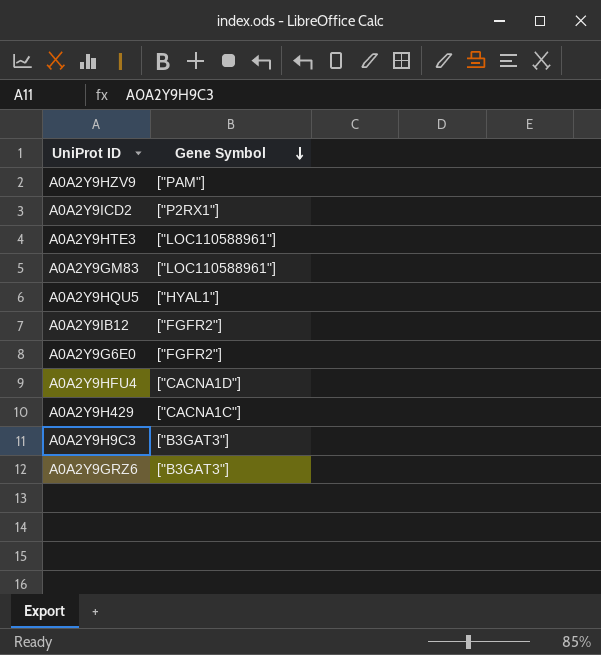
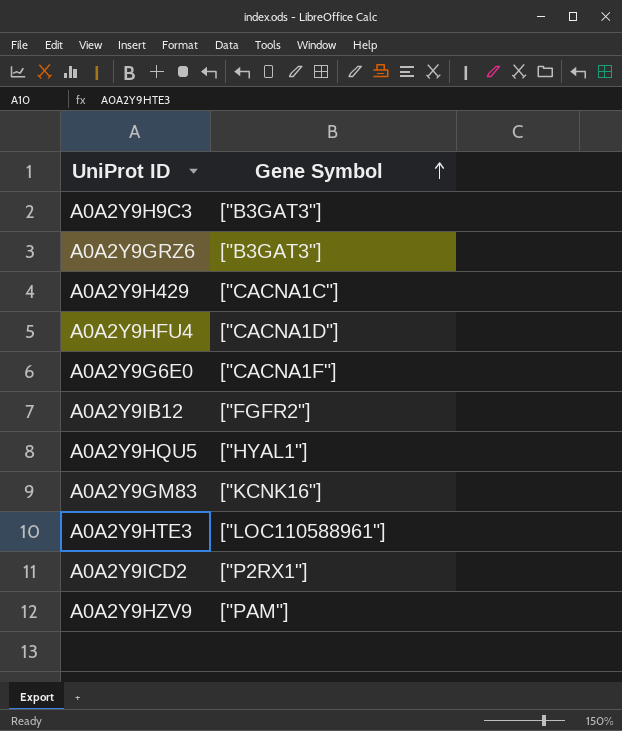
row order: Gene Symbol descending -> Gene Symbol ascending
A0A2Y9G6E0 | Gene Symbol: ["FGFR2"] -> ["CACNA1F"]
A0A2Y9GM83 | Gene Symbol: ["LOC110588961"] -> ["KCNK16"]

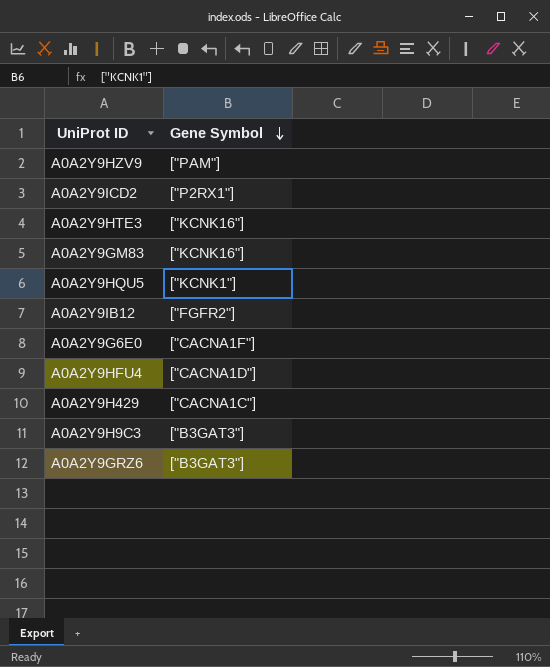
row order: Gene Symbol ascending -> Gene Symbol descending
A0A2Y9HTE3 | Gene Symbol: ["LOC110588961"] -> ["KCNK16"]
A0A2Y9HQU5 | Gene Symbol: ["HYAL1"] -> ["KCNK1"]

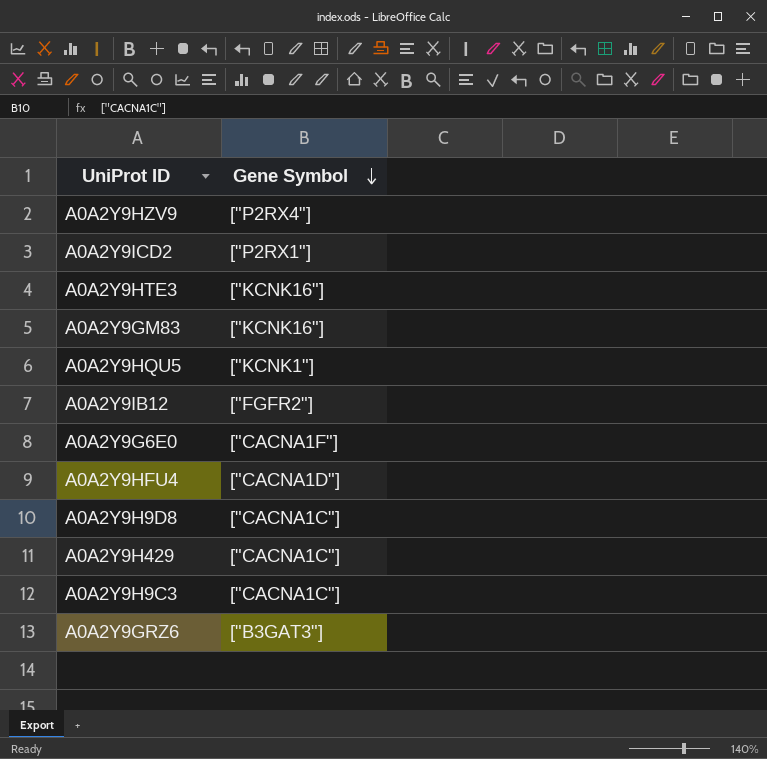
A0A2Y9HZV9 | Gene Symbol: ["PAM"] -> ["P2RX4"]
row A0A2Y9H9D8: none -> ["CACNA1C"]
A0A2Y9H9C3 | Gene Symbol: ["B3GAT3"] -> ["CACNA1C"]

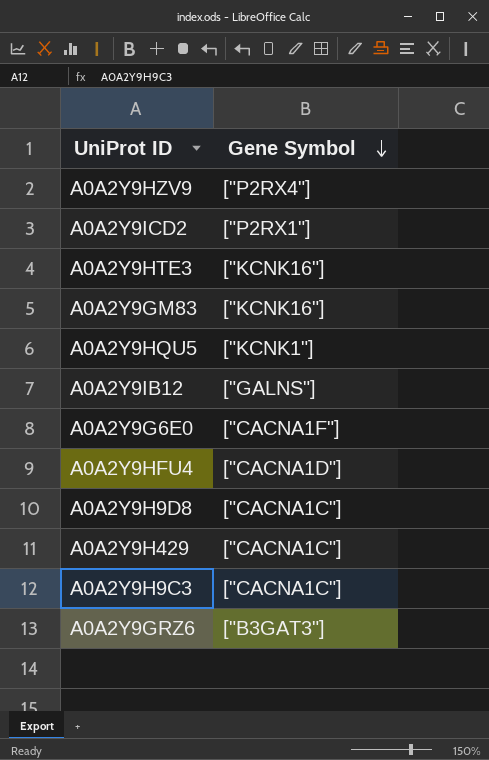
A0A2Y9IB12 | Gene Symbol: ["FGFR2"] -> ["GALNS"]

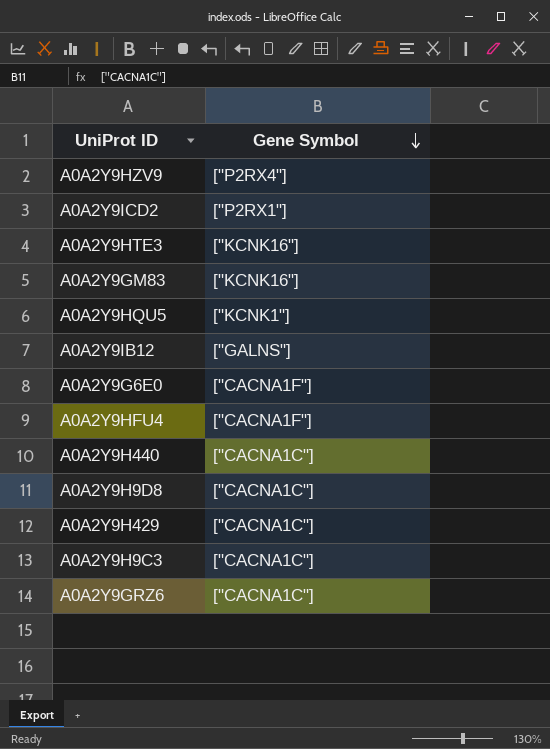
A0A2Y9HFU4 | Gene Symbol: ["CACNA1D"] -> ["CACNA1F"]
row A0A2Y9H440: none -> ["CACNA1C"]
A0A2Y9GRZ6 | Gene Symbol: ["B3GAT3"] -> ["CACNA1C"]

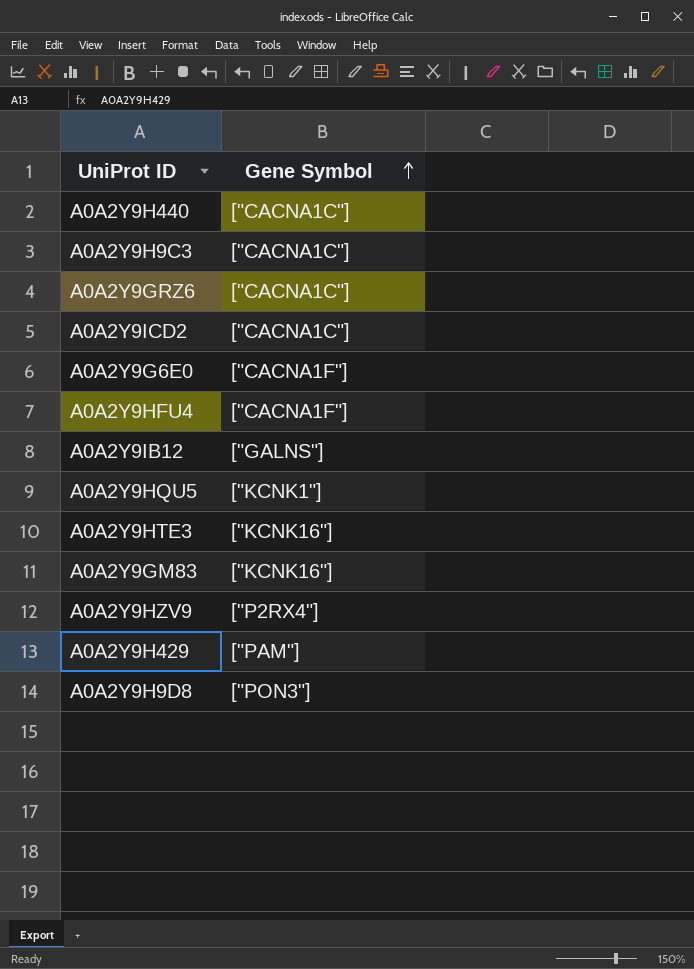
row order: Gene Symbol descending -> Gene Symbol ascending
A0A2Y9ICD2 | Gene Symbol: ["P2RX1"] -> ["CACNA1C"]
A0A2Y9H429 | Gene Symbol: ["CACNA1C"] -> ["PAM"]
A0A2Y9H9D8 | Gene Symbol: ["CACNA1C"] -> ["PON3"]

